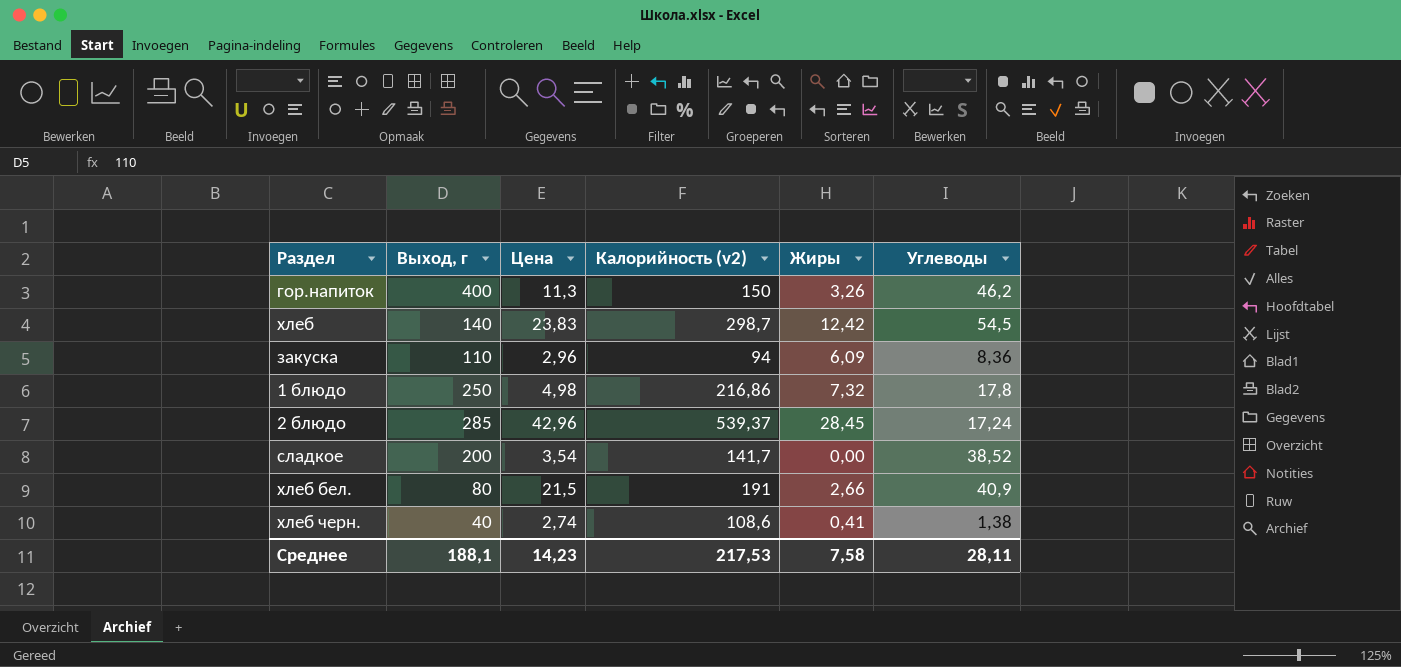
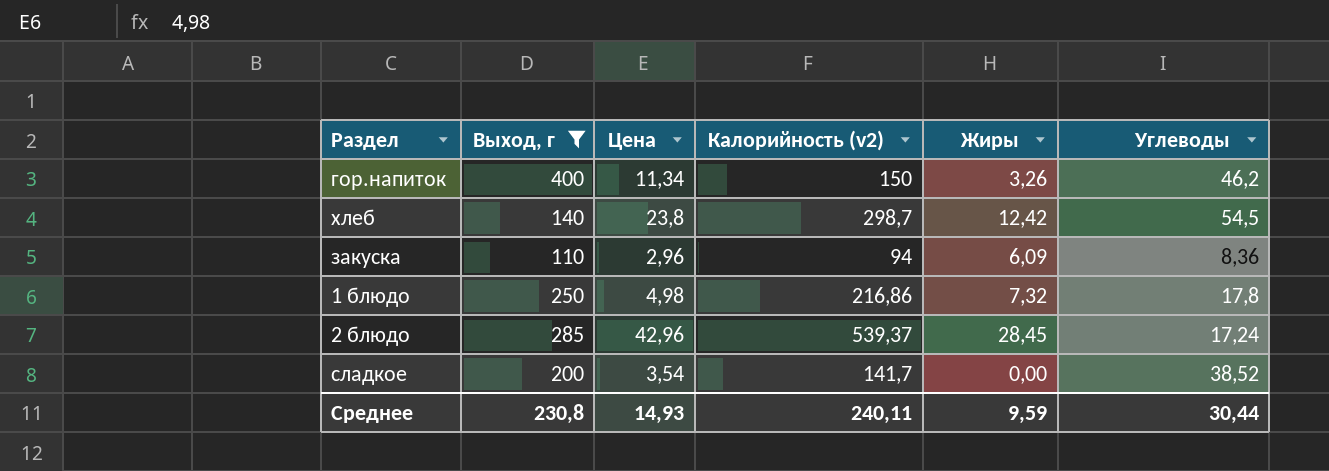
filter: none -> Выход, г >= 110
гор.напиток | Цена: 11,3 -> 11,34
хлеб | Цена: 23,83 -> 23,8
Среднее | Выход, г: 188,1 -> 230,8
Среднее | Цена: 14,23 -> 14,93
Среднее | Калорийность (v2): 217,53 -> 240,11
Среднее | Жиры: 7,58 -> 9,59
Среднее | Углеводы: 28,11 -> 30,44

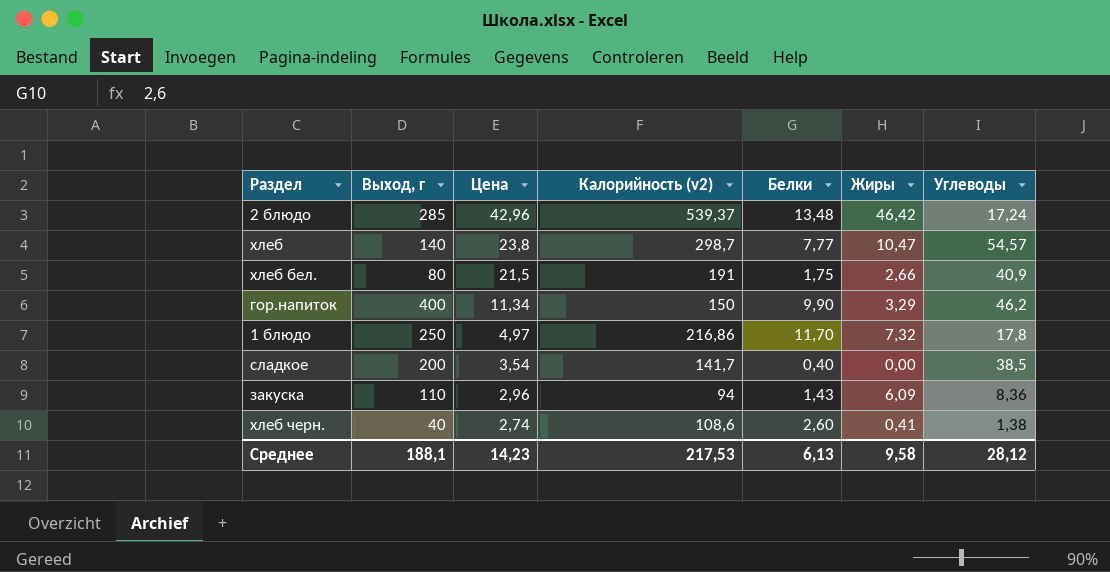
filter: Выход, г >= 110 -> none
row order: none -> Цена descending
column Белки | position: none -> 5
2 блюдо | Жиры: 28,45 -> 46,42
хлеб | Жиры: 12,42 -> 10,47
хлеб | Углеводы: 54,5 -> 54,57
гор.напиток | Жиры: 3,26 -> 3,29
1 блюдо | Цена: 4,98 -> 4,97
сладкое | Углеводы: 38,52 -> 38,5
Среднее | Выход, г: 230,8 -> 188,1
Среднее | Цена: 14,93 -> 14,23
Среднее | Калорийность (v2): 240,11 -> 217,53
Среднее | Жиры: 9,59 -> 9,58
Среднее | Углеводы: 30,44 -> 28,12

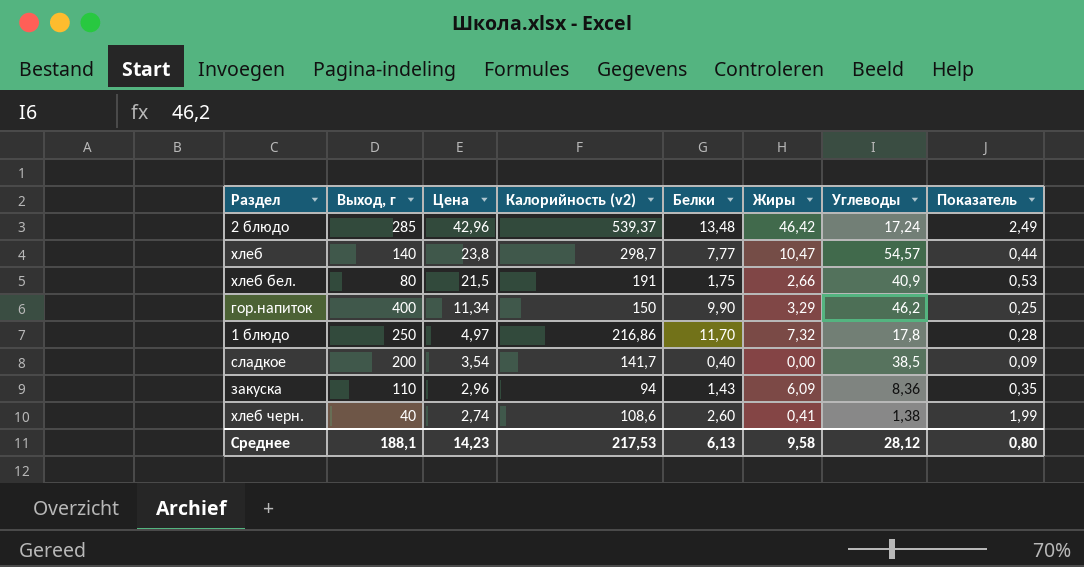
column Показатель | formula: none -> [Цена] / [Углеводы]

